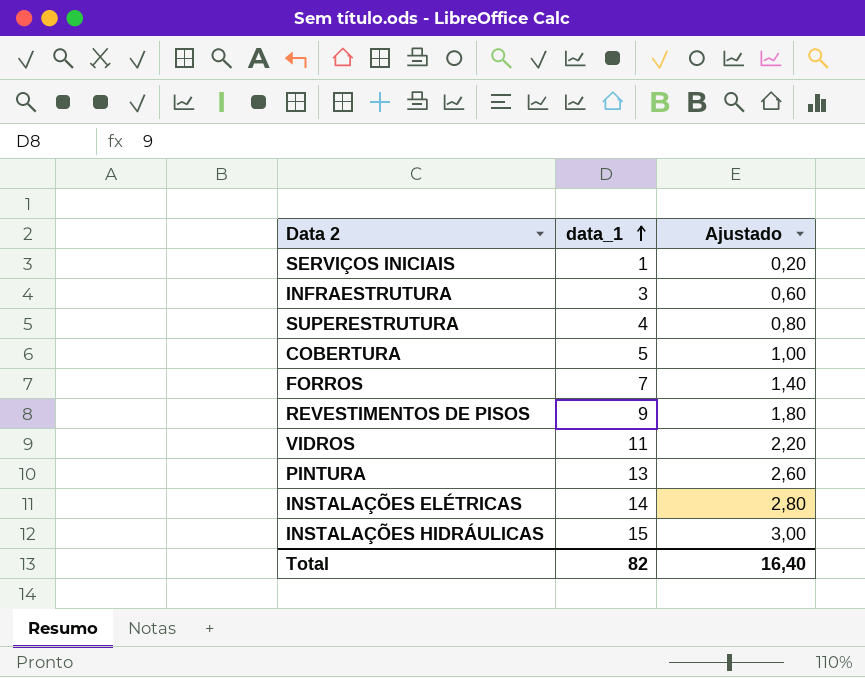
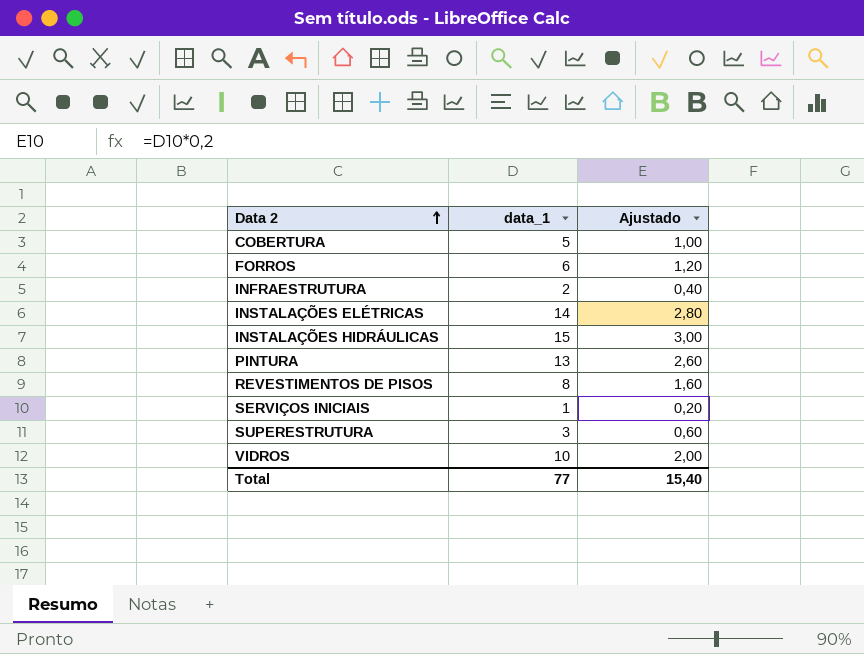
row order: data_1 ascending -> Data 2 ascending
FORROS | data_1: 7 -> 6
FORROS | Ajustado: 1,40 -> 1,20
INFRAESTRUTURA | data_1: 3 -> 2
INFRAESTRUTURA | Ajustado: 0,60 -> 0,40
REVESTIMENTOS DE PISOS | data_1: 9 -> 8
REVESTIMENTOS DE PISOS | Ajustado: 1,80 -> 1,60
SUPERESTRUTURA | data_1: 4 -> 3
SUPERESTRUTURA | Ajustado: 0,80 -> 0,60
VIDROS | data_1: 11 -> 10
VIDROS | Ajustado: 2,20 -> 2,00
Total | data_1: 82 -> 77
Total | Ajustado: 16,40 -> 15,40

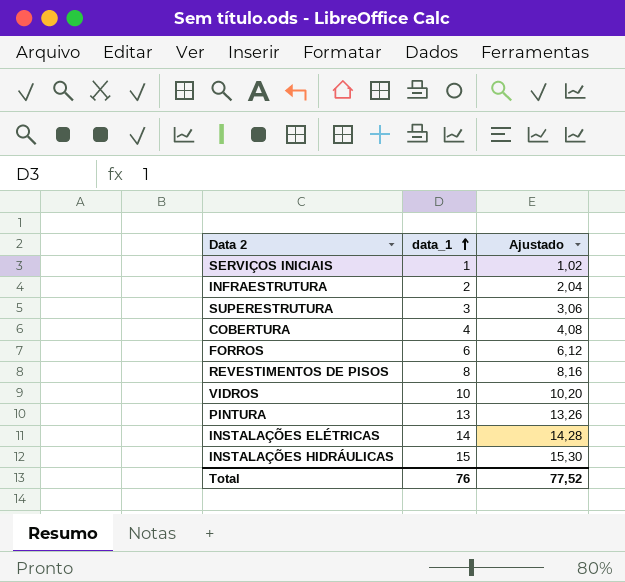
row order: Data 2 ascending -> data_1 ascending
column Ajustado | formula: [data_1] * 0,2 -> [data_1] * 1,02
COBERTURA | data_1: 5 -> 4
Total | data_1: 77 -> 76
Total | Ajustado: 15,40 -> 77,52

